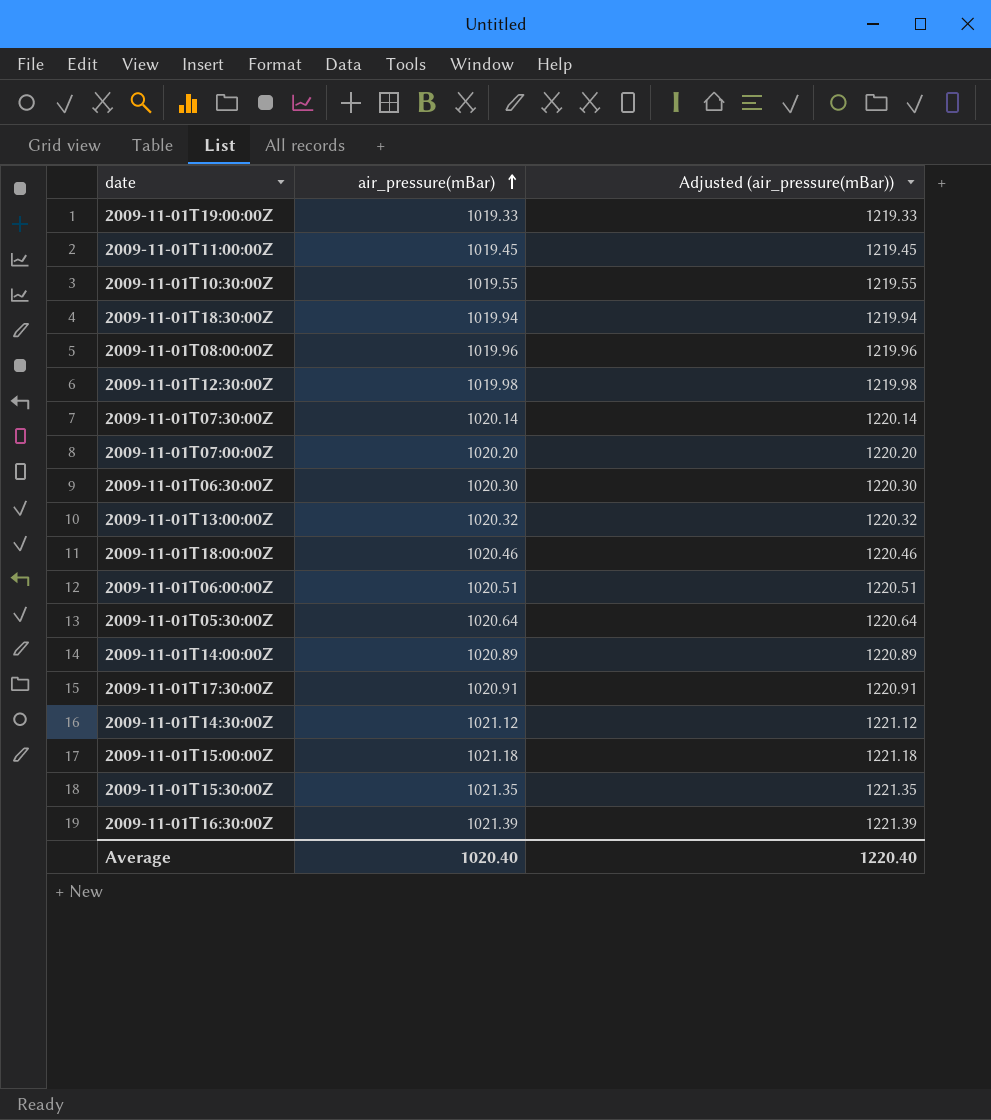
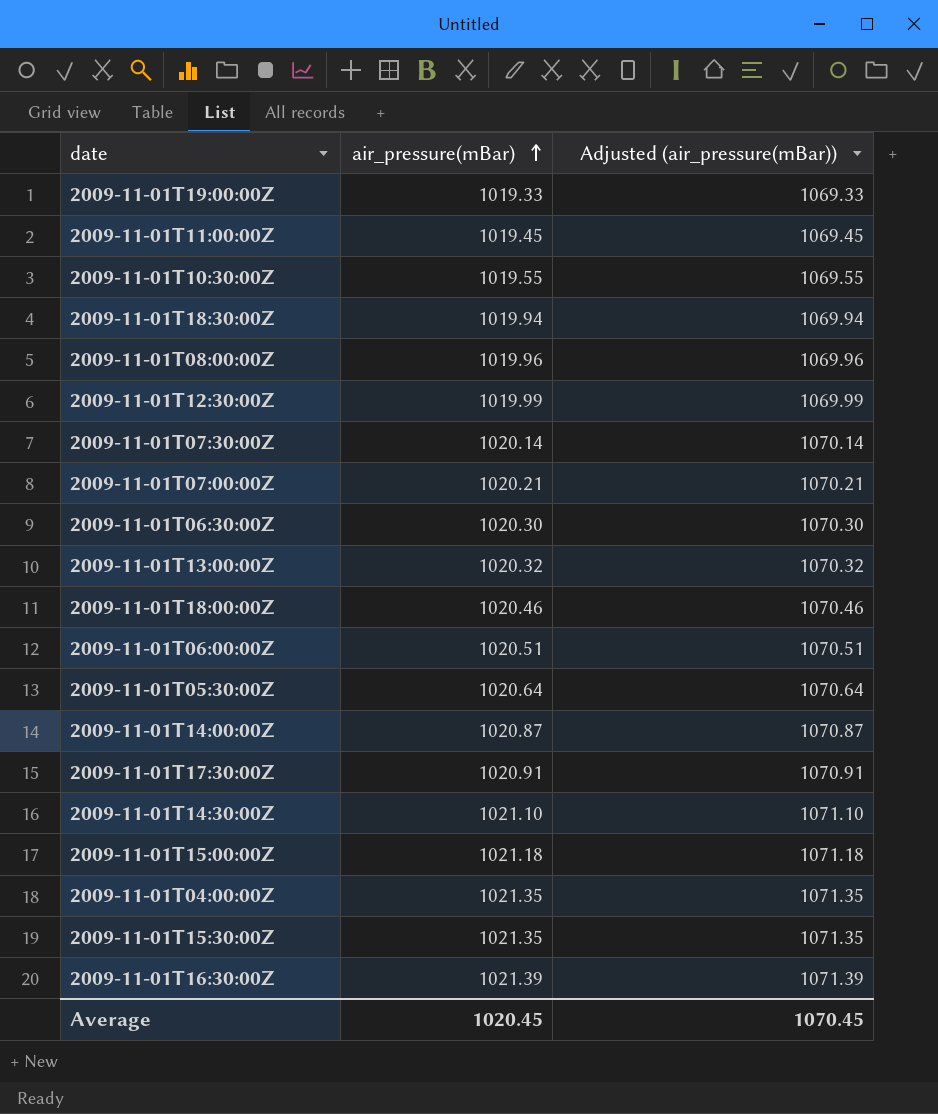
column Adjusted (air_pressure(mBar)) | formula: [air_pressure(mBar)] + 200 -> [air_pressure(mBar)] + 50
2009-11-01T12:30:00Z | air_pressure(mBar): 1019.98 -> 1019.99
2009-11-01T07:00:00Z | air_pressure(mBar): 1020.20 -> 1020.21
2009-11-01T14:00:00Z | air_pressure(mBar): 1020.89 -> 1020.87
2009-11-01T14:30:00Z | air_pressure(mBar): 1021.12 -> 1021.10
row 2009-11-01T04:00:00Z: none -> 1021.35 | 1071.35
Average | air_pressure(mBar): 1020.40 -> 1020.45
Average | Adjusted (air_pressure(mBar)): 1220.40 -> 1070.45

